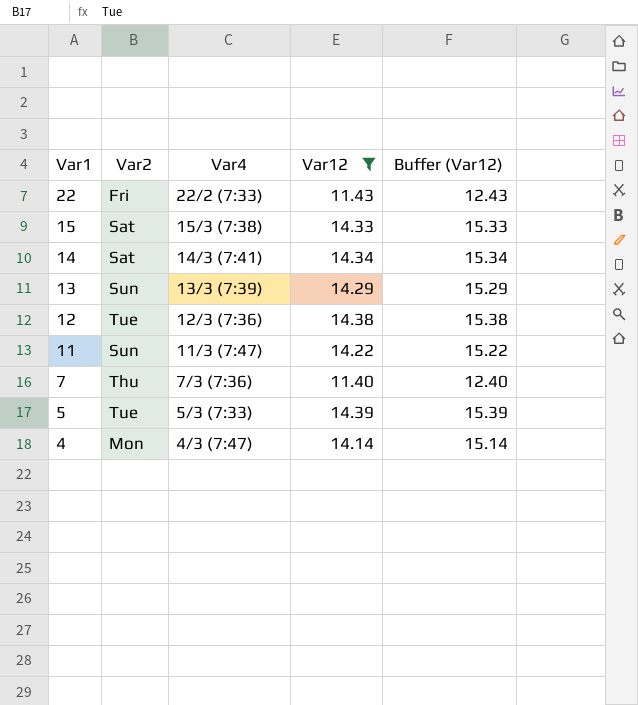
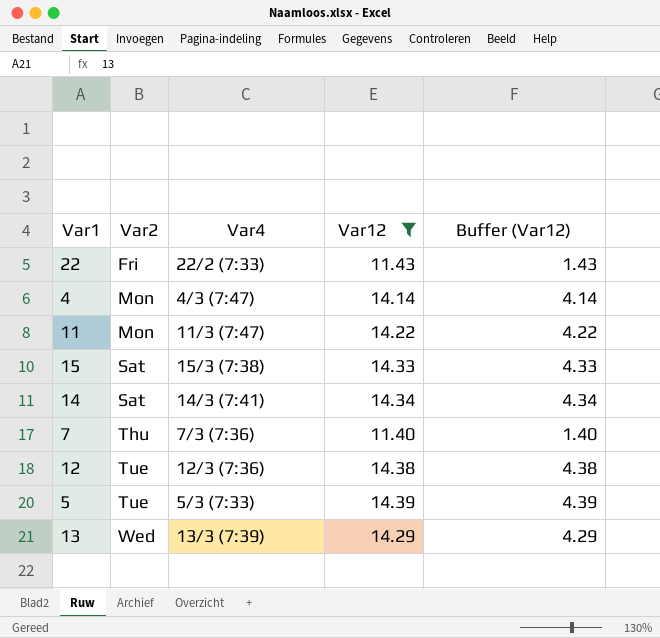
row order: Var1 descending -> Var2 ascending
column Buffer (Var12) | formula: [Var12] + 1 -> [Var12] - 10
11 | Var2: Sun -> Mon
13 | Var2: Sun -> Wed

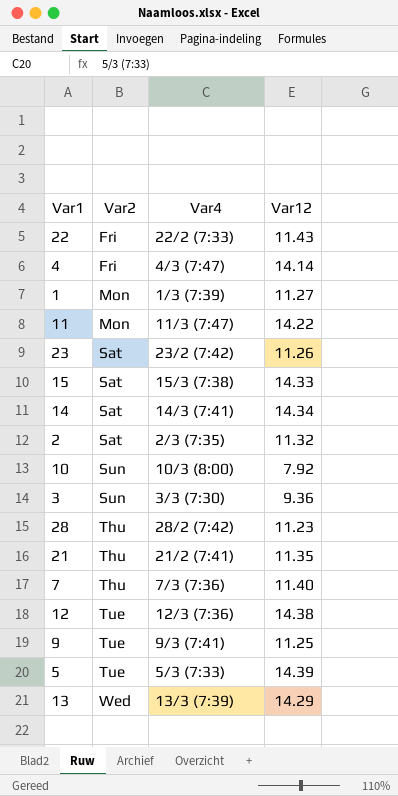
filter: Var12 >= 11.40 -> none
column Buffer (Var12) | formula: [Var12] - 10 -> none
4 | Var2: Mon -> Fri

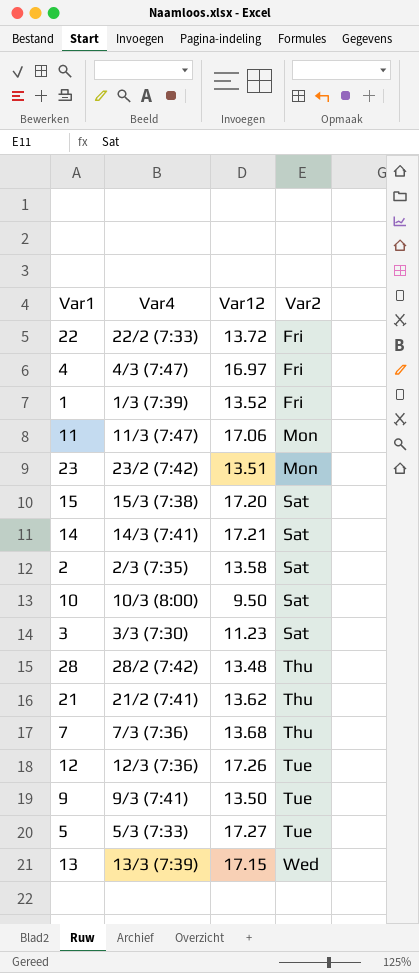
column Var2 | position: 2 -> 4
22 | Var12: 11.43 -> 13.72
4 | Var12: 14.14 -> 16.97
1 | Var12: 11.27 -> 13.52
1 | Var2: Mon -> Fri
11 | Var12: 14.22 -> 17.06
23 | Var12: 11.26 -> 13.51
23 | Var2: Sat -> Mon
15 | Var12: 14.33 -> 17.20
14 | Var12: 14.34 -> 17.21
2 | Var12: 11.32 -> 13.58
10 | Var12: 7.92 -> 9.50
10 | Var2: Sun -> Sat
3 | Var12: 9.36 -> 11.23
3 | Var2: Sun -> Sat
28 | Var12: 11.23 -> 13.48
21 | Var12: 11.35 -> 13.62
7 | Var12: 11.40 -> 13.68
12 | Var12: 14.38 -> 17.26
9 | Var12: 11.25 -> 13.50
5 | Var12: 14.39 -> 17.27
13 | Var12: 14.29 -> 17.15

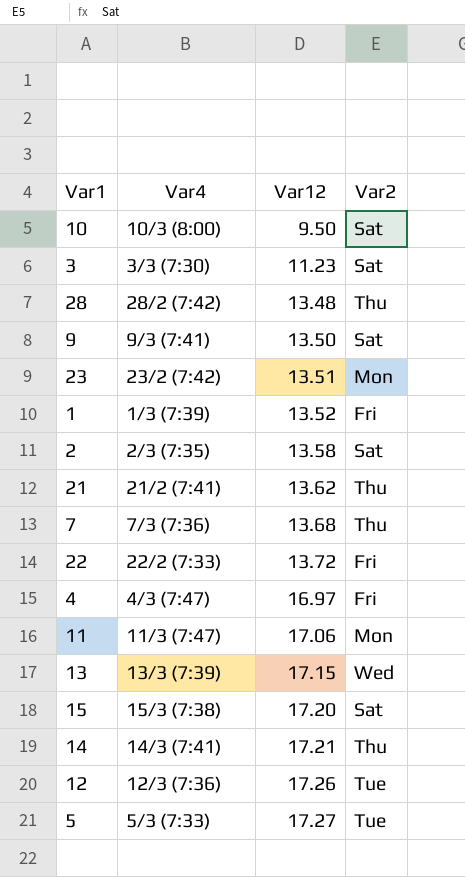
row order: Var2 ascending -> Var12 ascending
9 | Var2: Tue -> Sat
14 | Var2: Sat -> Thu

